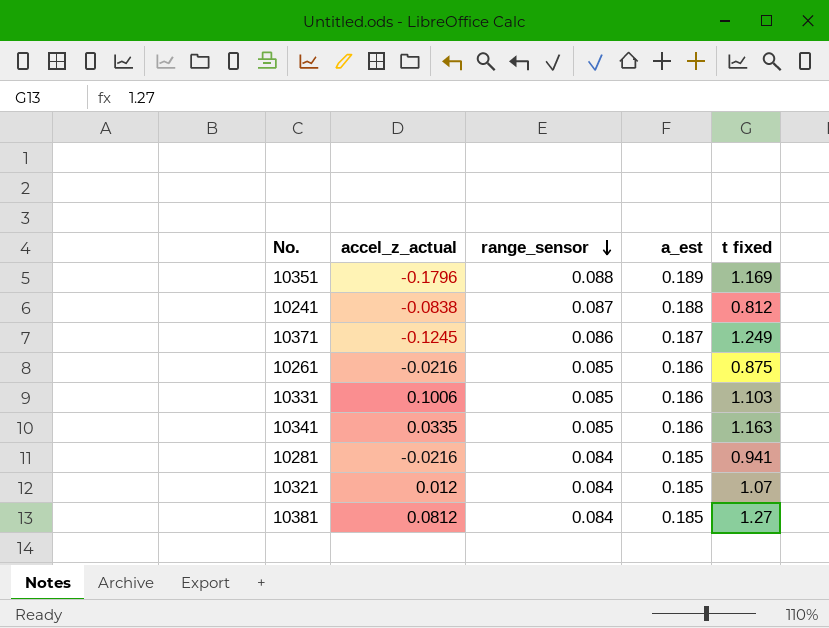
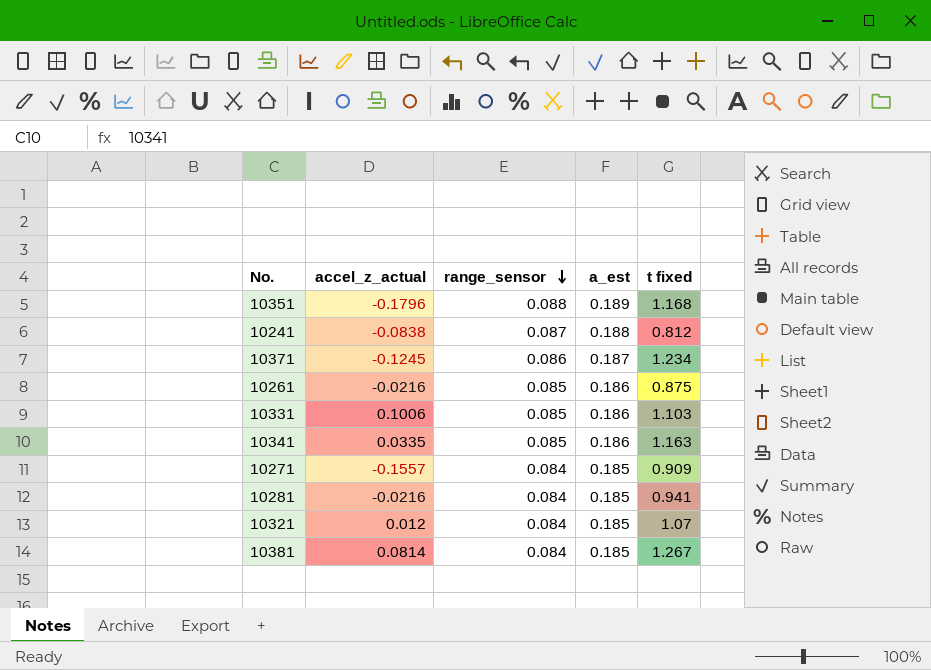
10351 | t fixed: 1.169 -> 1.168
10371 | t fixed: 1.249 -> 1.234
row 10271: none -> -0.1557 | 0.084 | 0.185 | 0.909
10381 | accel_z_actual: 0.0812 -> 0.0814
10381 | t fixed: 1.27 -> 1.267

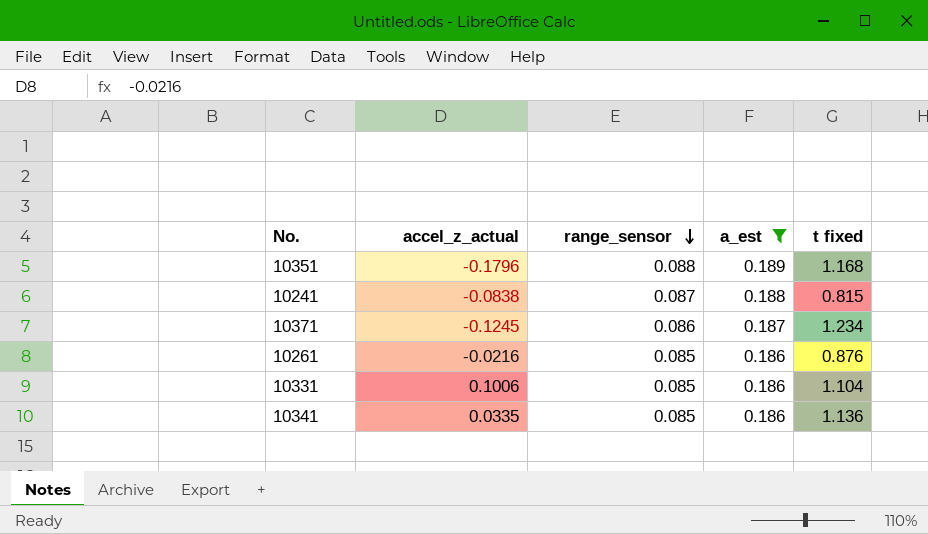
filter: none -> a_est != 0.185
10241 | t fixed: 0.812 -> 0.815
10261 | t fixed: 0.875 -> 0.876
10331 | t fixed: 1.103 -> 1.104
10341 | t fixed: 1.163 -> 1.136

